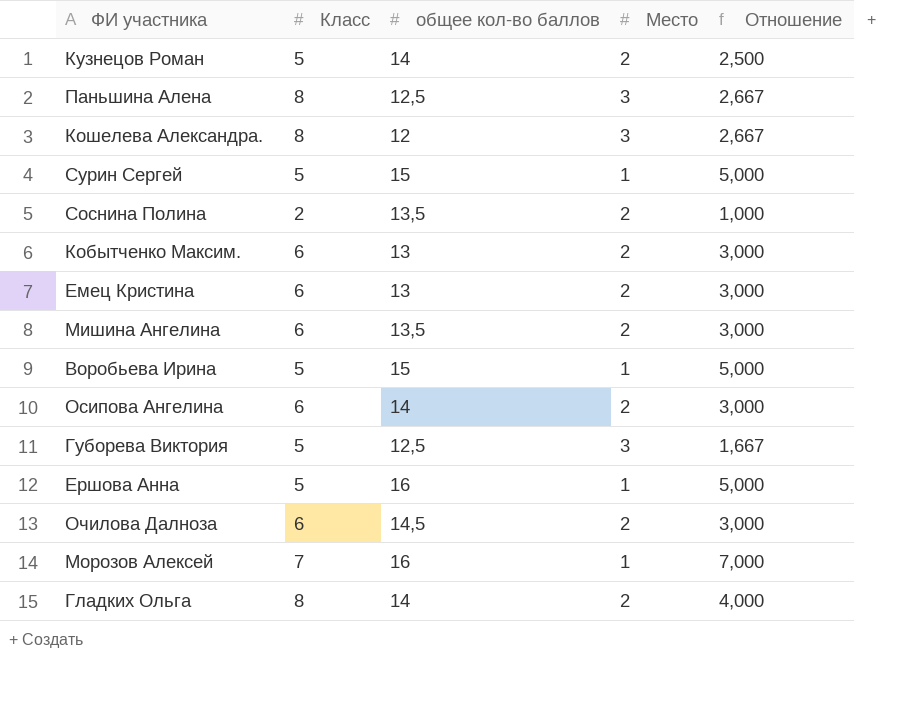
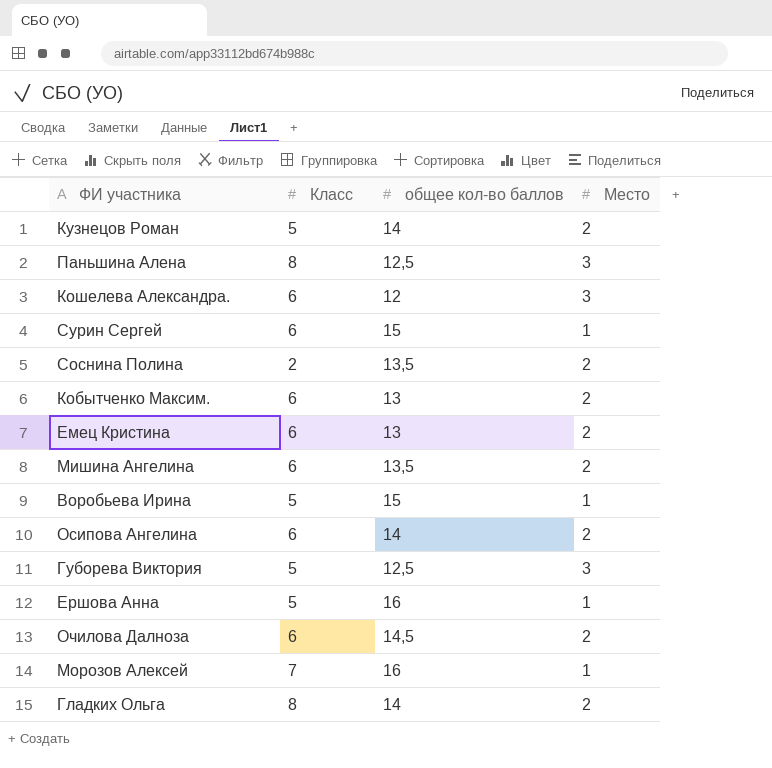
column Отношение | formula: [Класс] / [Место] -> none
Кошелева Александра. | Класс: 8 -> 6
Сурин Сергей | Класс: 5 -> 6

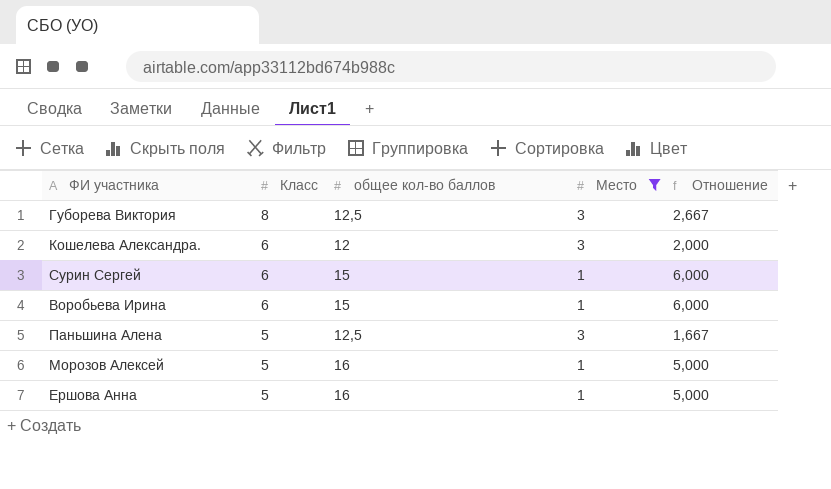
filter: none -> Место != 2
row order: none -> Класс descending
column Отношение | formula: none -> [Класс] / [Место]
Губорева Виктория | Класс: 5 -> 8
Воробьева Ирина | Класс: 5 -> 6
Паньшина Алена | Класс: 8 -> 5
Морозов Алексей | Класс: 7 -> 5

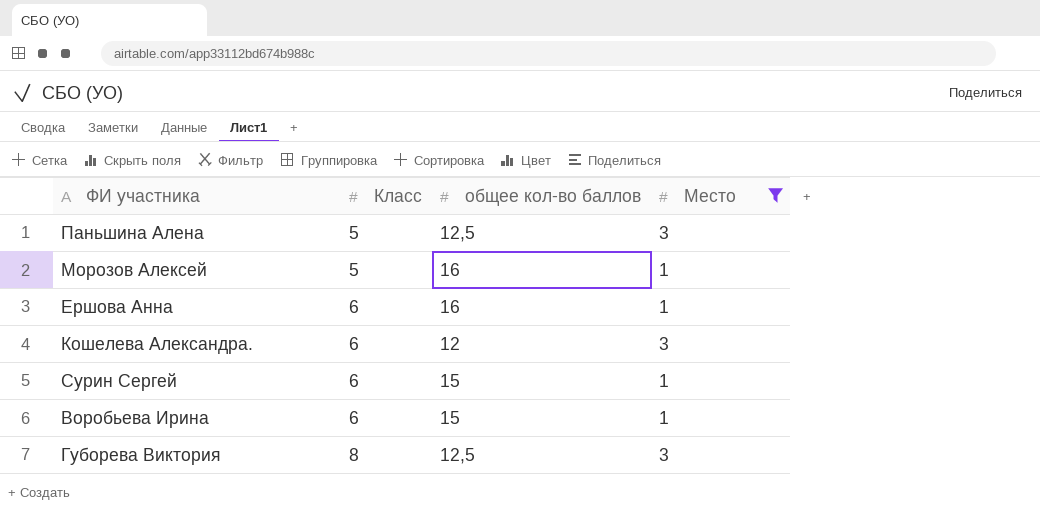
row order: Класс descending -> Класс ascending
column Отношение | formula: [Класс] / [Место] -> none
Ершова Анна | Класс: 5 -> 6

